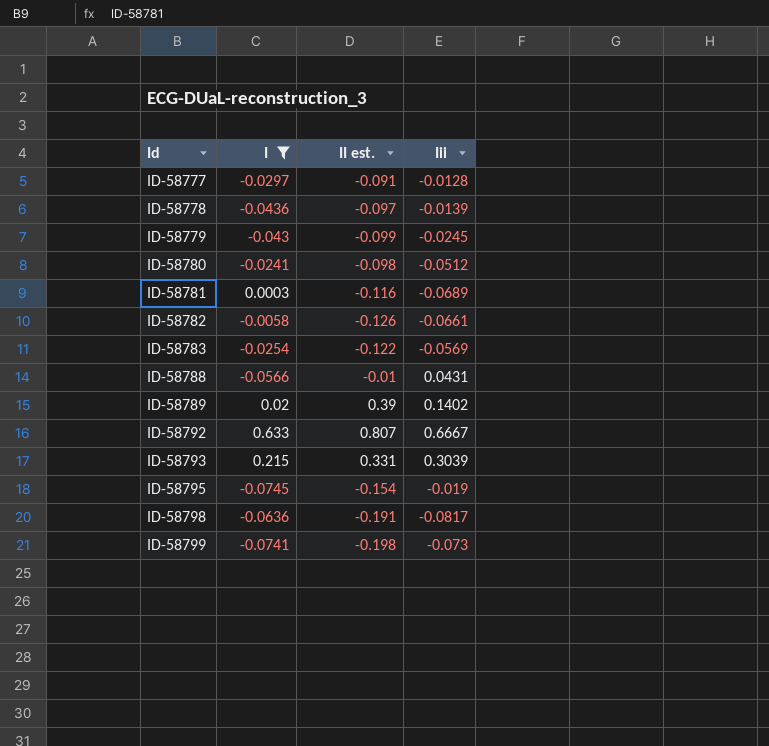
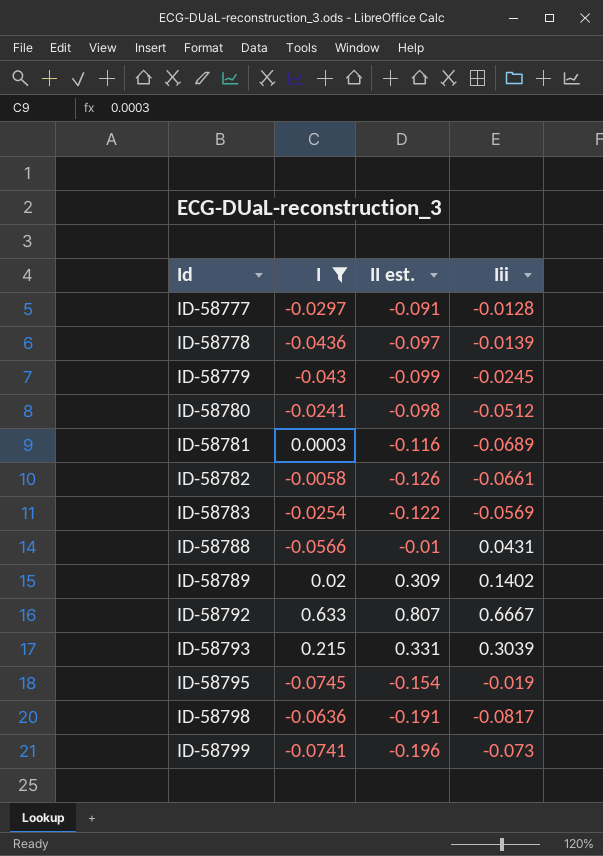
ID-58789 | II est.: 0.39 -> 0.309
ID-58799 | II est.: -0.198 -> -0.196

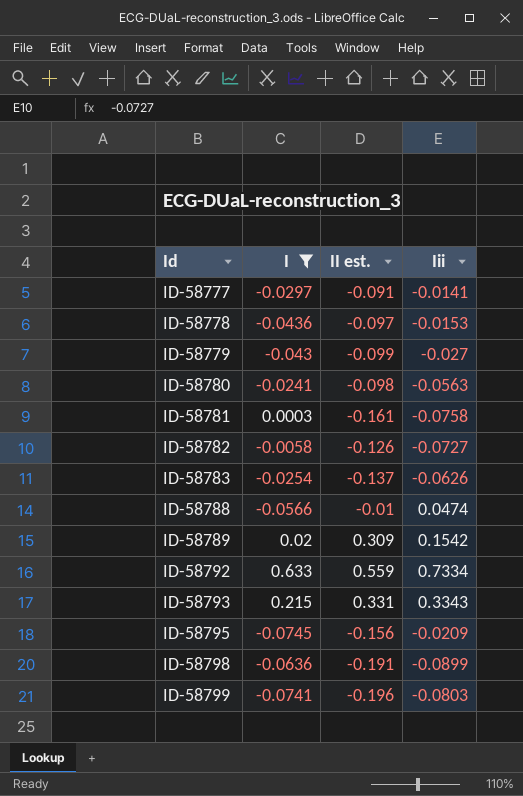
ID-58777 | Iii: -0.0128 -> -0.0141
ID-58778 | Iii: -0.0139 -> -0.0153
ID-58779 | Iii: -0.0245 -> -0.027
ID-58780 | Iii: -0.0512 -> -0.0563
ID-58781 | II est.: -0.116 -> -0.161
ID-58781 | Iii: -0.0689 -> -0.0758
ID-58782 | Iii: -0.0661 -> -0.0727
ID-58783 | II est.: -0.122 -> -0.137
ID-58783 | Iii: -0.0569 -> -0.0626
ID-58788 | Iii: 0.0431 -> 0.0474
ID-58789 | Iii: 0.1402 -> 0.1542
ID-58792 | II est.: 0.807 -> 0.559
ID-58792 | Iii: 0.6667 -> 0.7334
ID-58793 | Iii: 0.3039 -> 0.3343
ID-58795 | II est.: -0.154 -> -0.156
ID-58795 | Iii: -0.019 -> -0.0209
ID-58798 | Iii: -0.0817 -> -0.0899
ID-58799 | Iii: -0.073 -> -0.0803

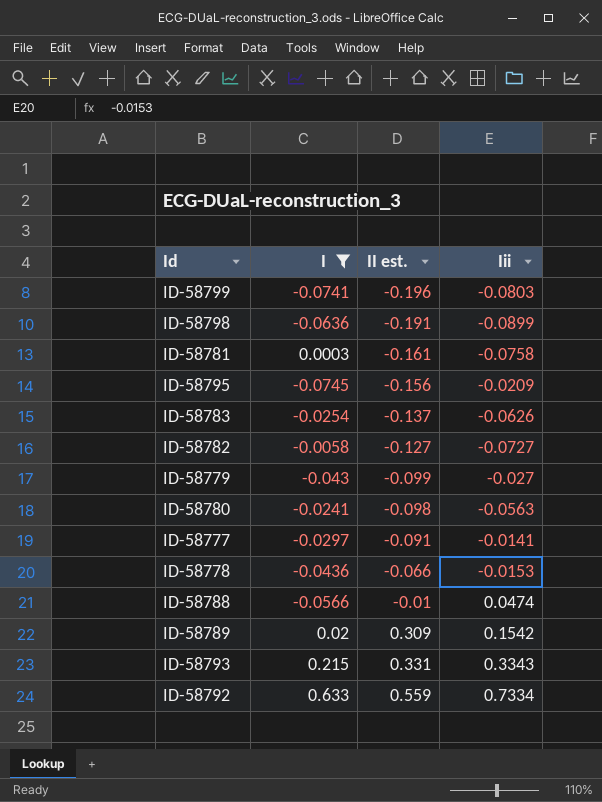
row order: Id ascending -> II est. ascending
ID-58782 | II est.: -0.126 -> -0.127
ID-58778 | II est.: -0.097 -> -0.066

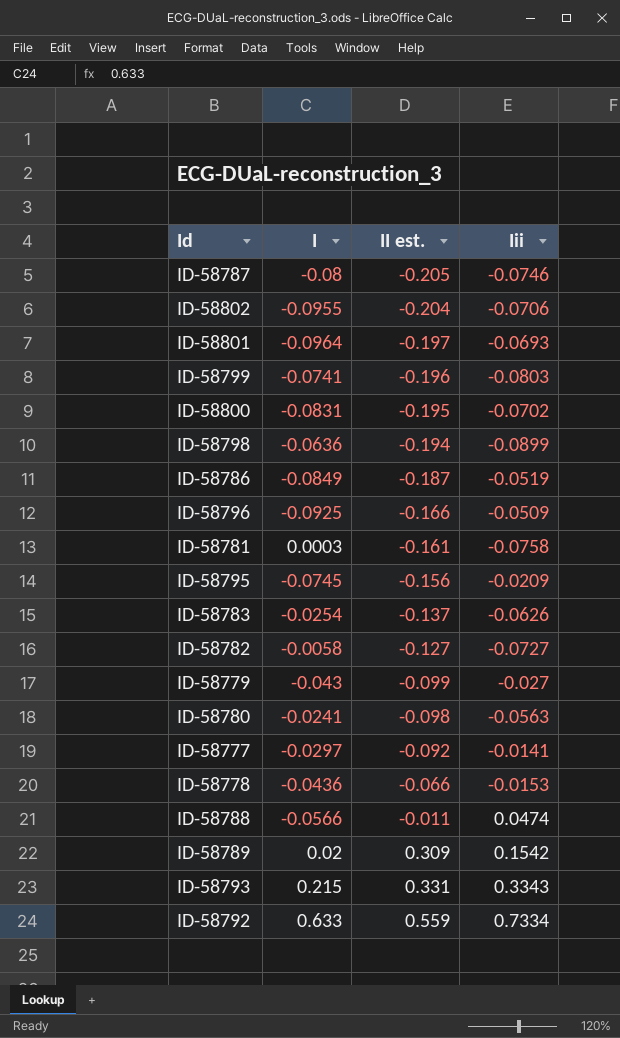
filter: I >= -0.0745 -> none
ID-58798 | II est.: -0.191 -> -0.194
ID-58777 | II est.: -0.091 -> -0.092
ID-58788 | II est.: -0.01 -> -0.011

